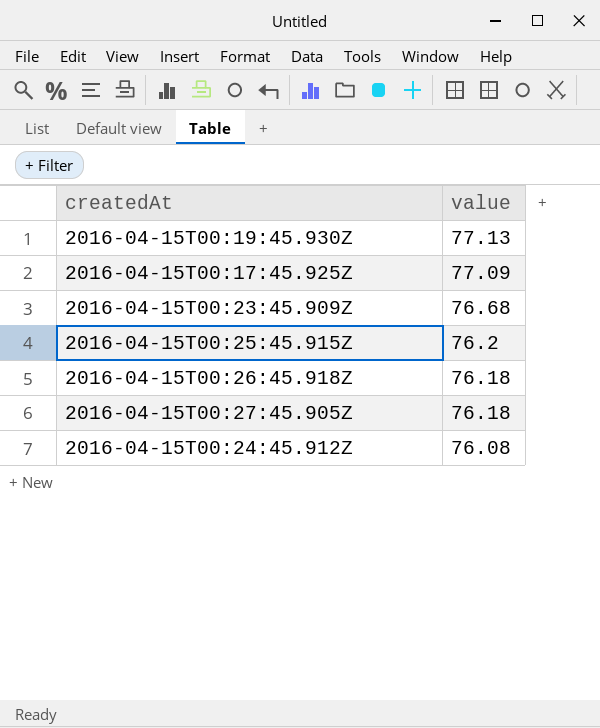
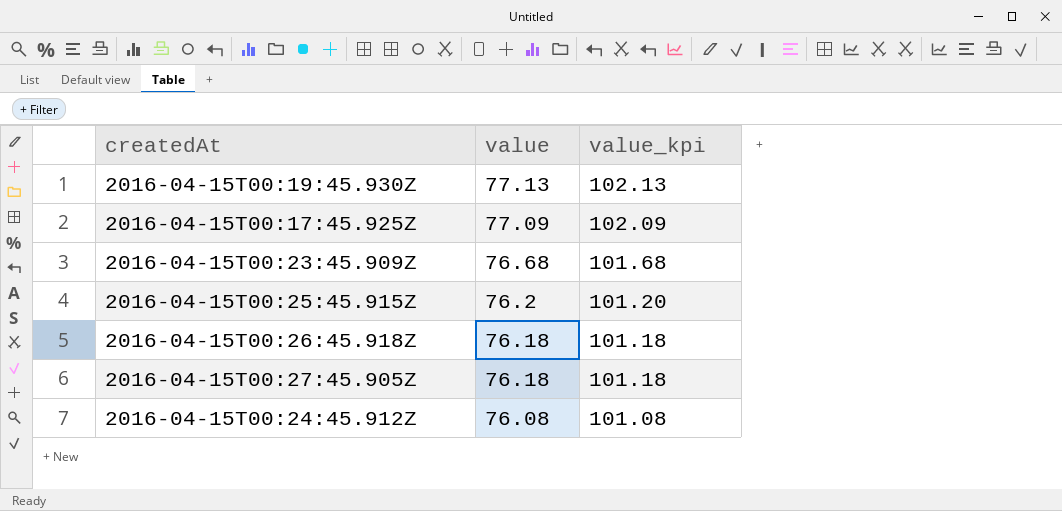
column value_kpi | formula: none -> [value] + 25

